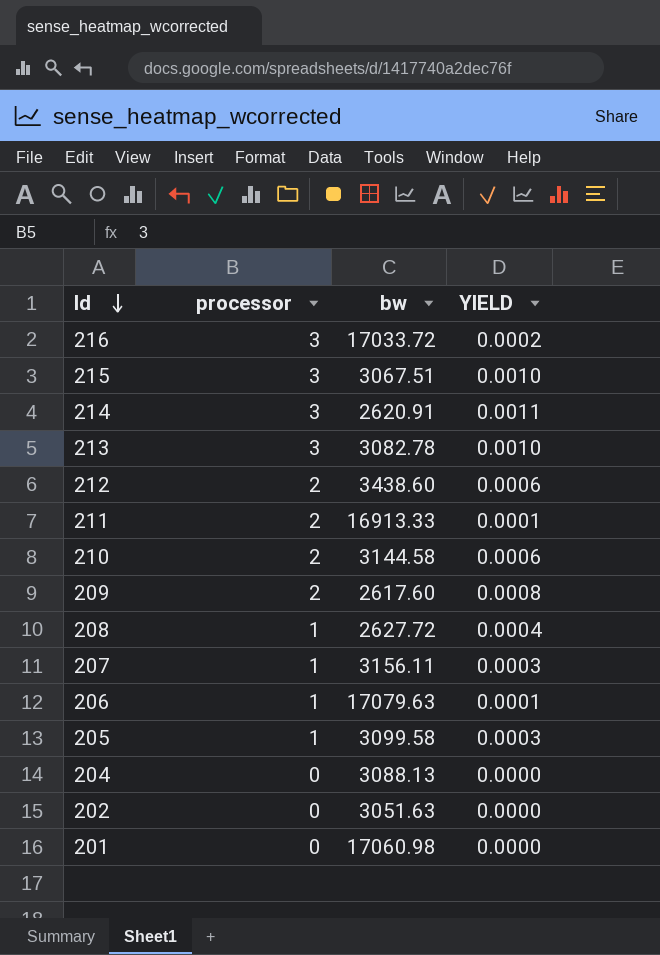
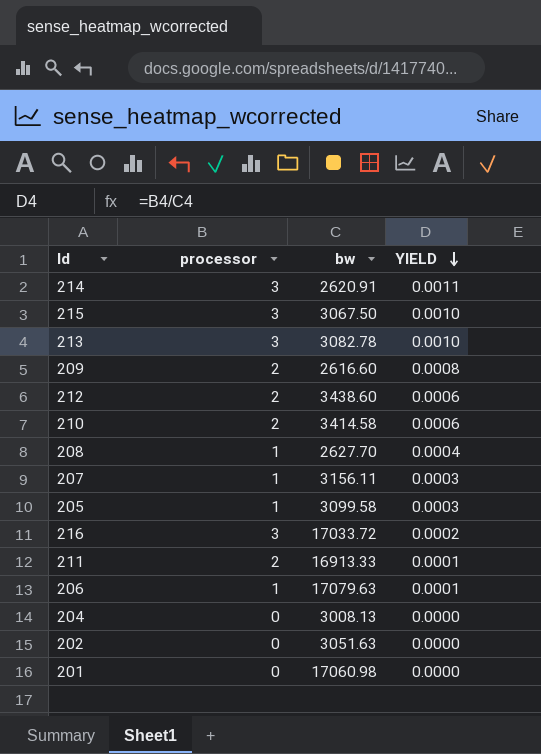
row order: Id descending -> YIELD descending
215 | bw: 3067.51 -> 3067.50
209 | bw: 2617.60 -> 2616.60
210 | bw: 3144.58 -> 3414.58
208 | bw: 2627.72 -> 2627.70
204 | bw: 3088.13 -> 3008.13

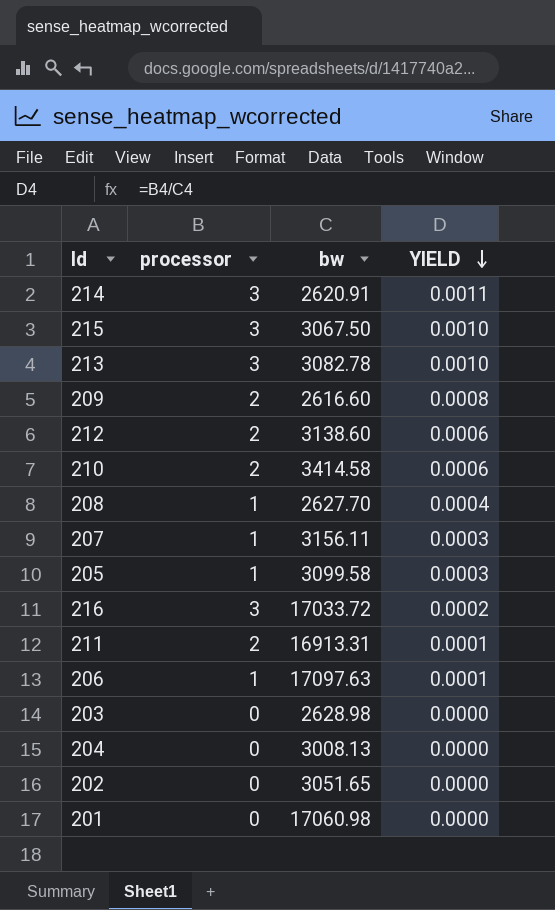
212 | bw: 3438.60 -> 3138.60
211 | bw: 16913.33 -> 16913.31
206 | bw: 17079.63 -> 17097.63
row 203: none -> 0 | 2628.98 | 0.0000
202 | bw: 3051.63 -> 3051.65

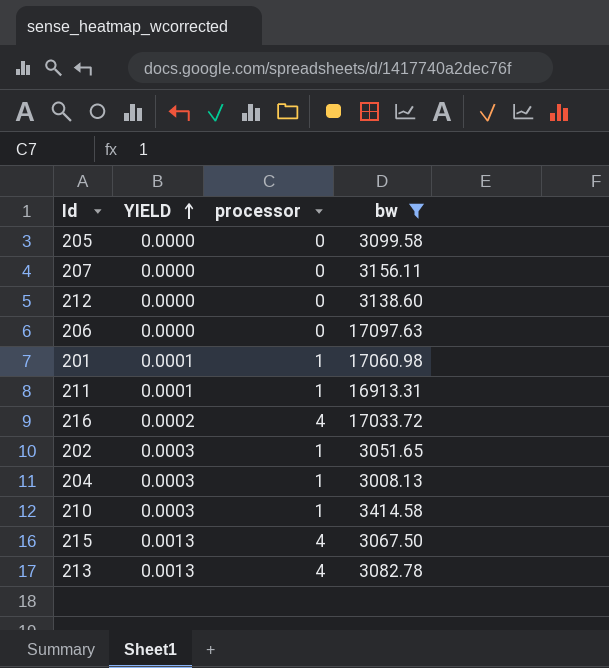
filter: none -> bw >= 3008.13
row order: YIELD descending -> YIELD ascending
column YIELD | position: 4 -> 2
205 | YIELD: 0.0003 -> 0.0000
205 | processor: 1 -> 0
207 | YIELD: 0.0003 -> 0.0000
207 | processor: 1 -> 0
212 | YIELD: 0.0006 -> 0.0000
212 | processor: 2 -> 0
206 | YIELD: 0.0001 -> 0.0000
206 | processor: 1 -> 0
201 | YIELD: 0.0000 -> 0.0001
201 | processor: 0 -> 1
211 | processor: 2 -> 1
216 | processor: 3 -> 4
202 | YIELD: 0.0000 -> 0.0003
202 | processor: 0 -> 1
204 | YIELD: 0.0000 -> 0.0003
204 | processor: 0 -> 1
210 | YIELD: 0.0006 -> 0.0003
210 | processor: 2 -> 1
215 | YIELD: 0.0010 -> 0.0013
215 | processor: 3 -> 4
213 | YIELD: 0.0010 -> 0.0013
213 | processor: 3 -> 4

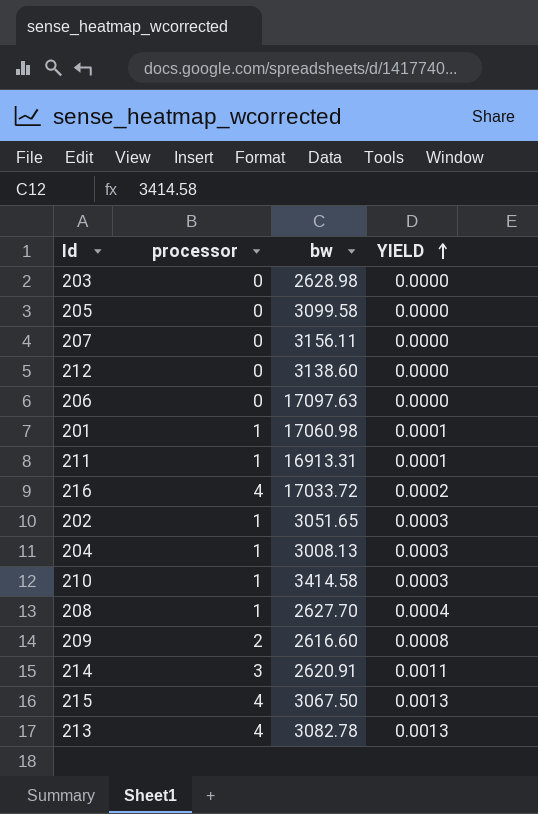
filter: bw >= 3008.13 -> none
column YIELD | position: 2 -> 4

